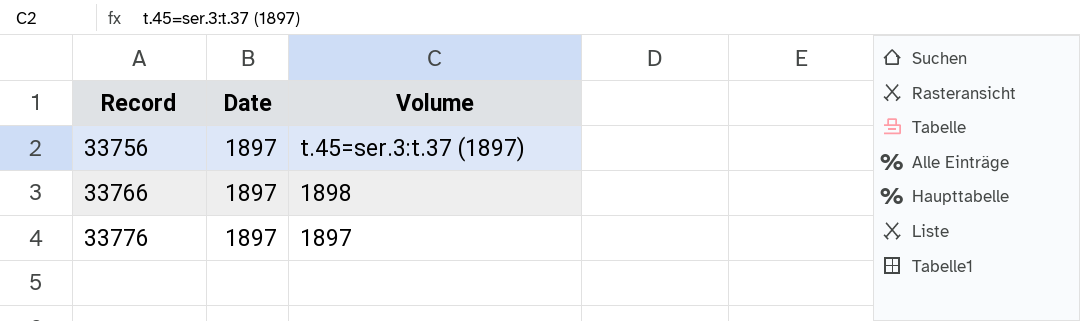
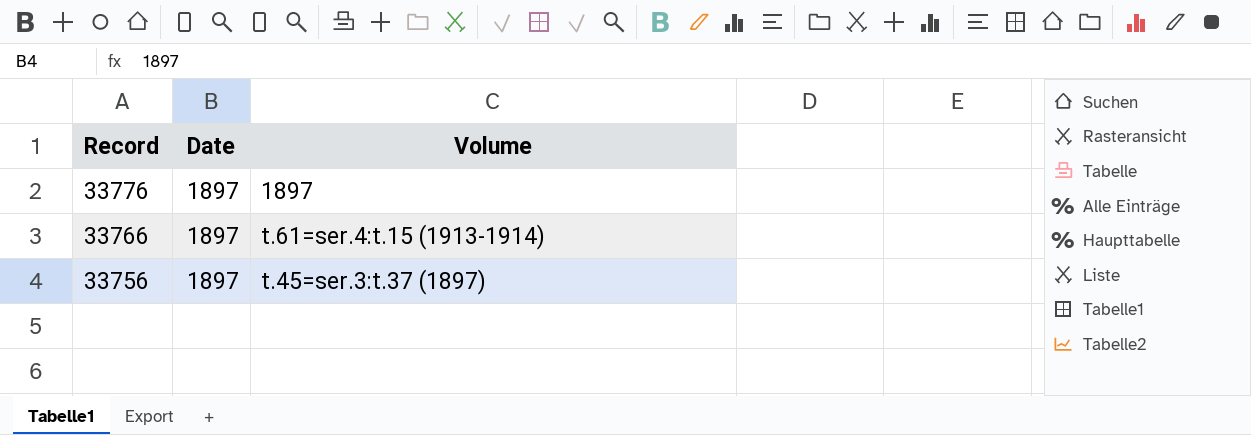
row order: Record ascending -> Record descending
33766 | Volume: 1898 -> t.61=ser.4:t.15 (1913-1914)

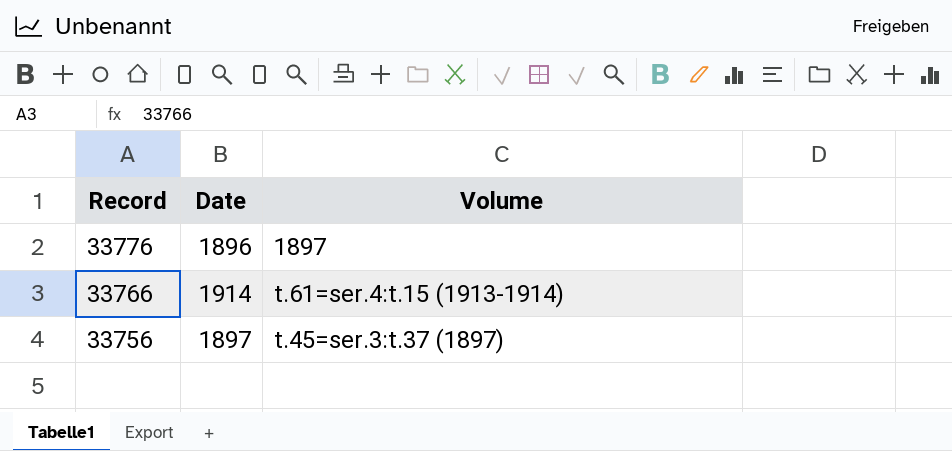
33776 | Date: 1897 -> 1896
33766 | Date: 1897 -> 1914

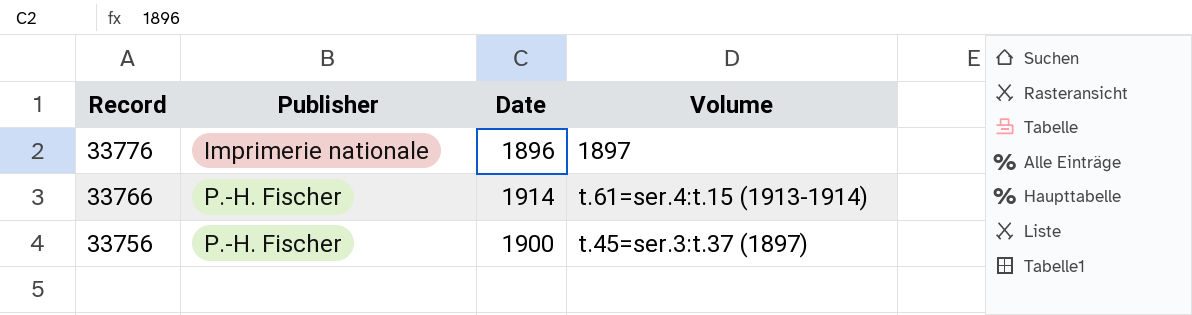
column Publisher | position: none -> 2
33756 | Date: 1897 -> 1900

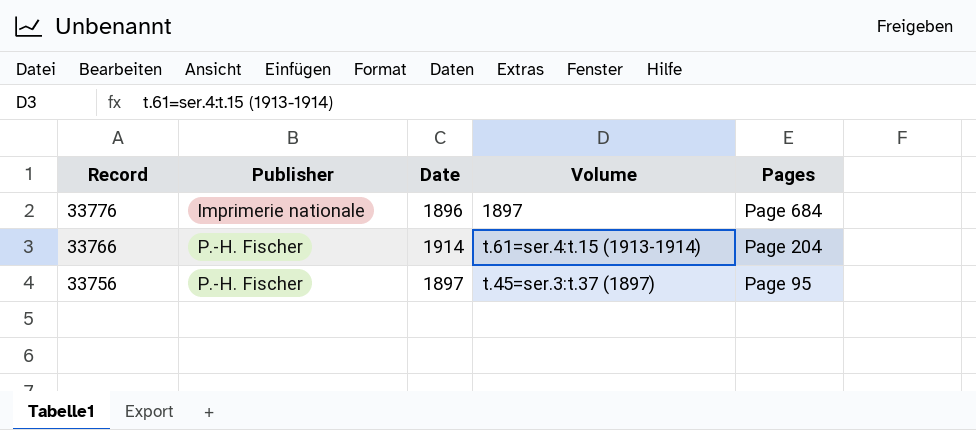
column Pages | position: none -> 5
33756 | Date: 1900 -> 1897

